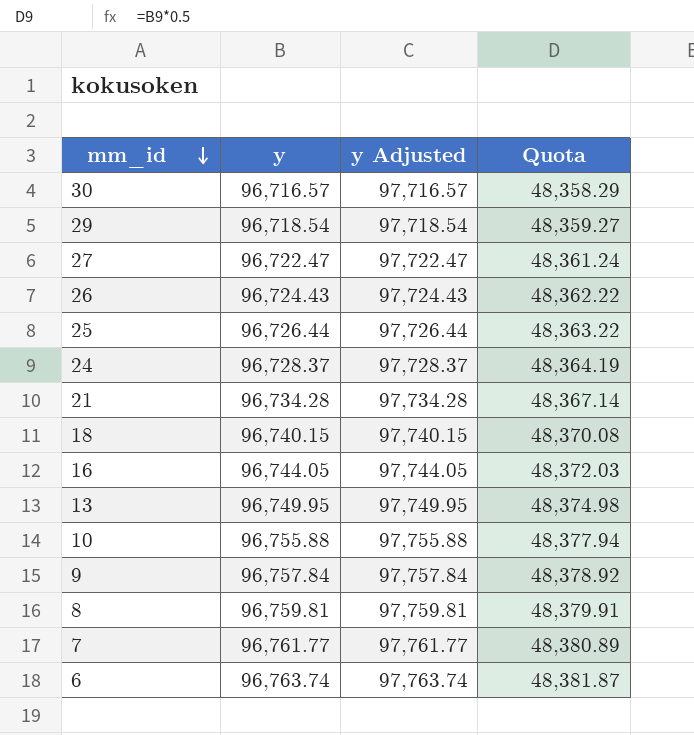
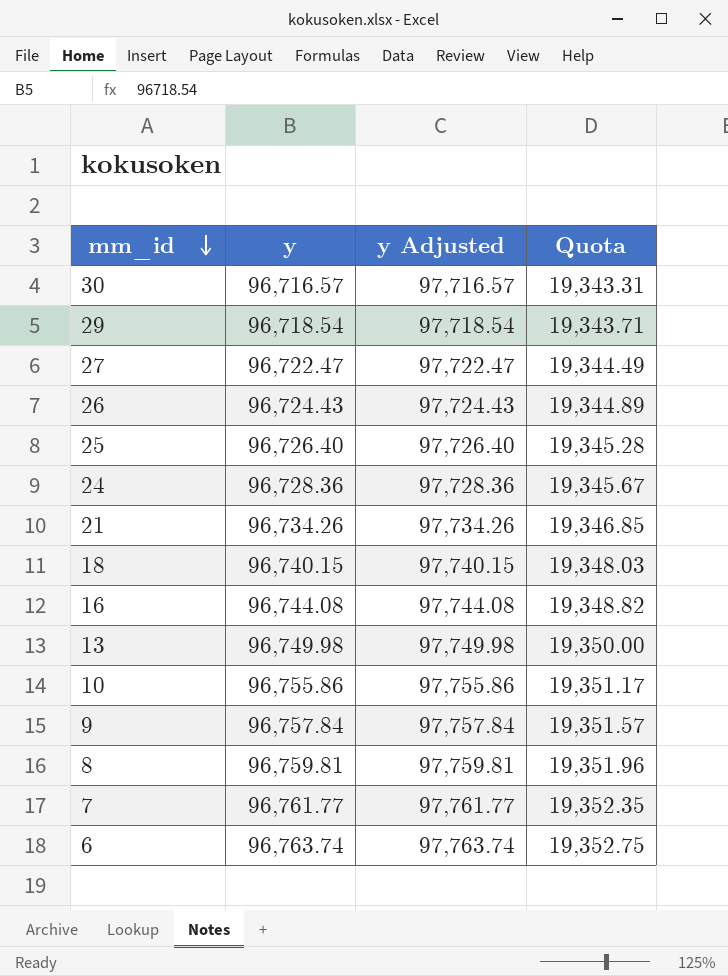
column Quota | formula: [y] * 0.5 -> [y] * 0.2
25 | y: 96,726.44 -> 96,726.40
25 | y Adjusted: 97,726.44 -> 97,726.40
24 | y: 96,728.37 -> 96,728.36
24 | y Adjusted: 97,728.37 -> 97,728.36
21 | y: 96,734.28 -> 96,734.26
21 | y Adjusted: 97,734.28 -> 97,734.26
16 | y: 96,744.05 -> 96,744.08
16 | y Adjusted: 97,744.05 -> 97,744.08
13 | y: 96,749.95 -> 96,749.98
13 | y Adjusted: 97,749.95 -> 97,749.98
10 | y: 96,755.88 -> 96,755.86
10 | y Adjusted: 97,755.88 -> 97,755.86

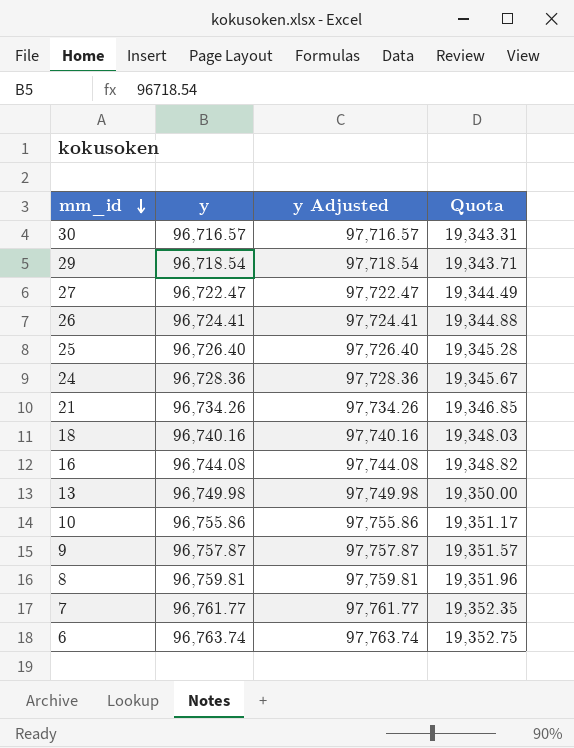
26 | y: 96,724.43 -> 96,724.41
26 | y Adjusted: 97,724.43 -> 97,724.41
26 | Quota: 19,344.89 -> 19,344.88
18 | y: 96,740.15 -> 96,740.16
18 | y Adjusted: 97,740.15 -> 97,740.16
9 | y: 96,757.84 -> 96,757.87
9 | y Adjusted: 97,757.84 -> 97,757.87

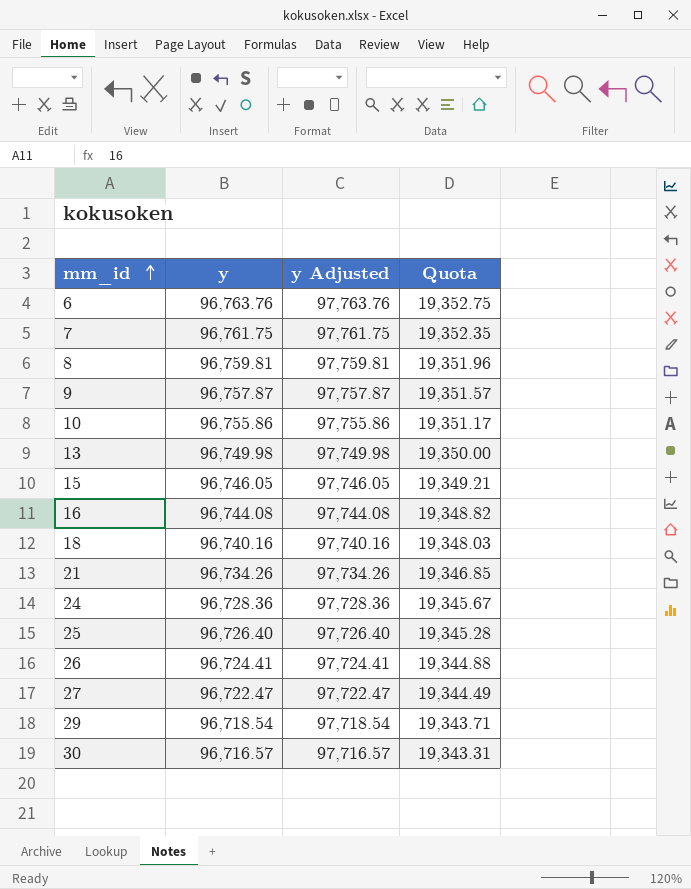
row order: mm_id descending -> mm_id ascending
6 | y: 96,763.74 -> 96,763.76
6 | y Adjusted: 97,763.74 -> 97,763.76
7 | y: 96,761.77 -> 96,761.75
7 | y Adjusted: 97,761.77 -> 97,761.75
row 15: none -> 96,746.05 | 97,746.05 | 19,349.21

